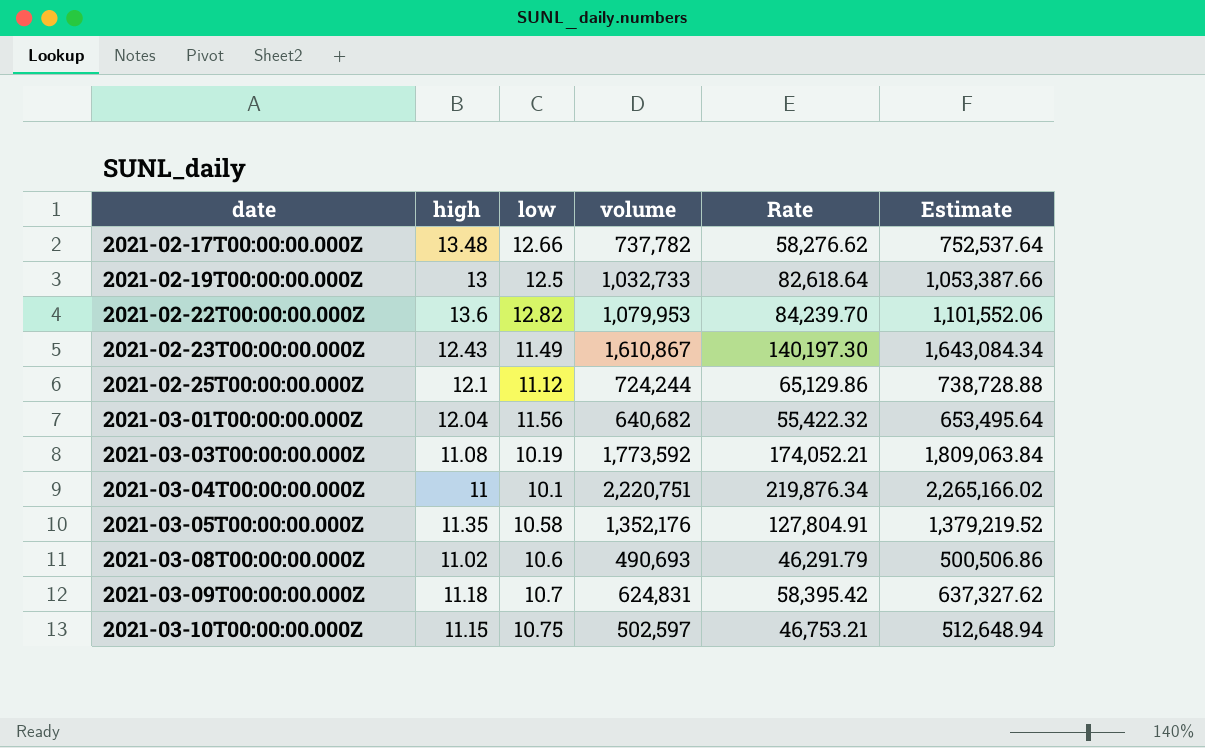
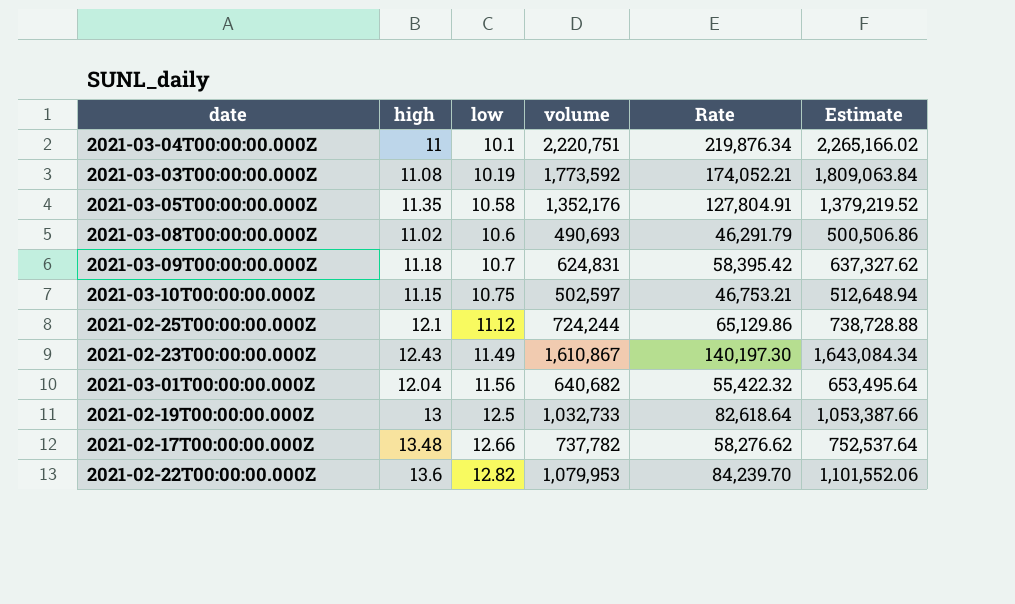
row order: date ascending -> low ascending

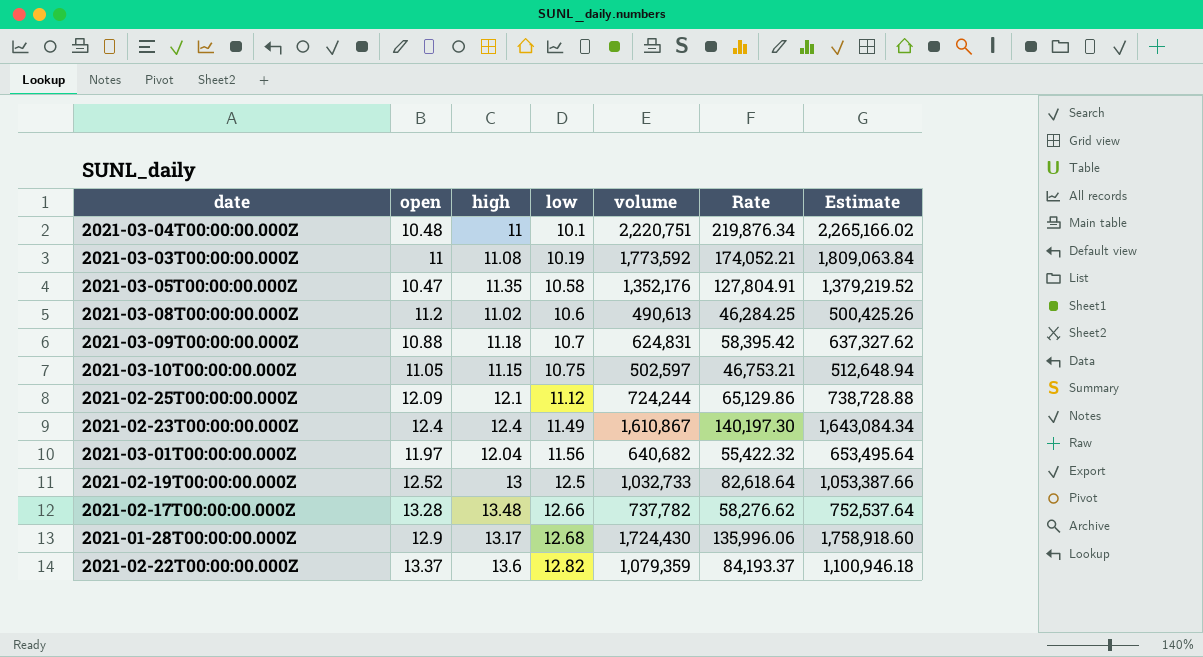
column open | position: none -> 2
2021-03-08T00:00:00.000Z | volume: 490,693 -> 490,613
2021-03-08T00:00:00.000Z | Rate: 46,291.79 -> 46,284.25
2021-03-08T00:00:00.000Z | Estimate: 500,506.86 -> 500,425.26
2021-02-23T00:00:00.000Z | high: 12.43 -> 12.4
row 2021-01-28T00:00:00.000Z: none -> 12.9 | 13.17 | 12.68 | 1,724,430 | 135,996.06 | 1,758,918.60
2021-02-22T00:00:00.000Z | volume: 1,079,953 -> 1,079,359
2021-02-22T00:00:00.000Z | Rate: 84,239.70 -> 84,193.37
2021-02-22T00:00:00.000Z | Estimate: 1,101,552.06 -> 1,100,946.18

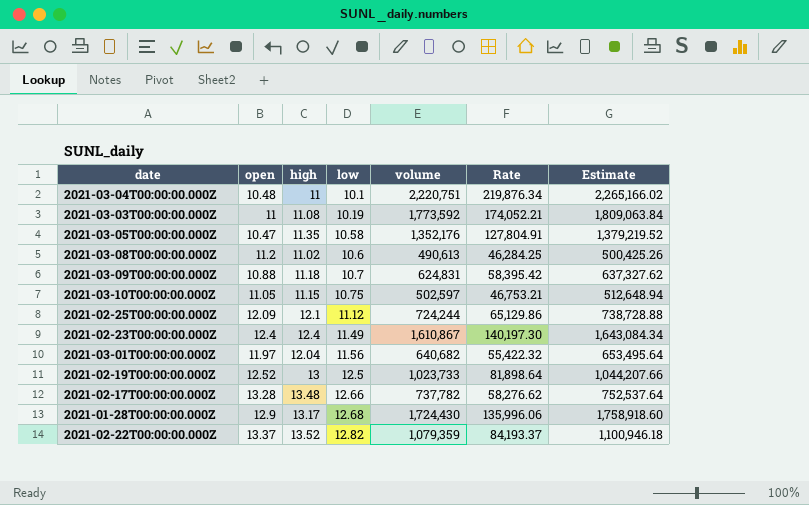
2021-02-19T00:00:00.000Z | volume: 1,032,733 -> 1,023,733
2021-02-19T00:00:00.000Z | Rate: 82,618.64 -> 81,898.64
2021-02-19T00:00:00.000Z | Estimate: 1,053,387.66 -> 1,044,207.66
2021-02-22T00:00:00.000Z | high: 13.6 -> 13.52

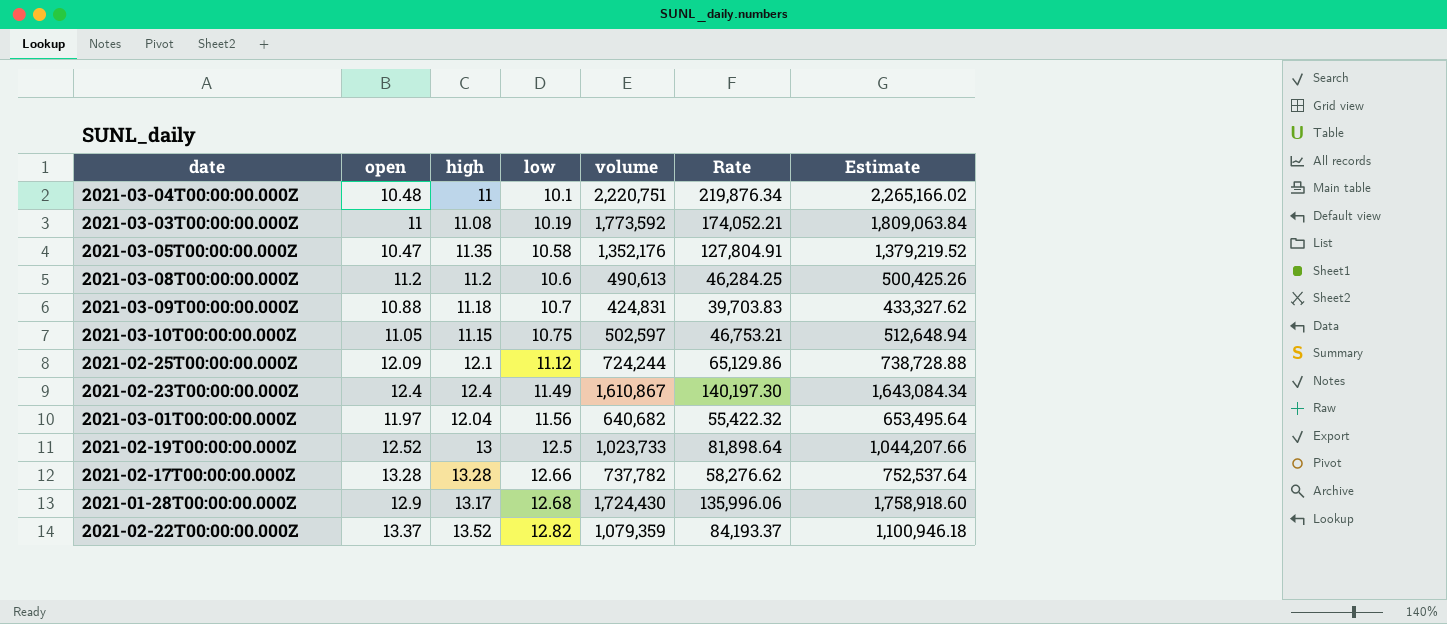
2021-03-08T00:00:00.000Z | high: 11.02 -> 11.2
2021-03-09T00:00:00.000Z | volume: 624,831 -> 424,831
2021-03-09T00:00:00.000Z | Rate: 58,395.42 -> 39,703.83
2021-03-09T00:00:00.000Z | Estimate: 637,327.62 -> 433,327.62
2021-02-17T00:00:00.000Z | high: 13.48 -> 13.28

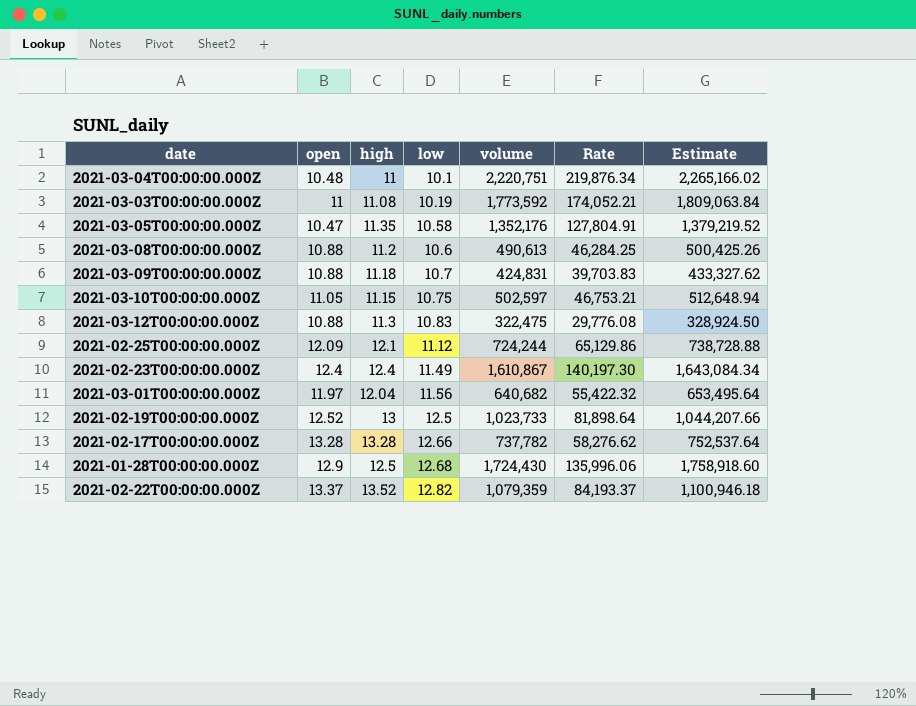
2021-03-08T00:00:00.000Z | open: 11.2 -> 10.88
row 2021-03-12T00:00:00.000Z: none -> 10.88 | 11.3 | 10.83 | 322,475 | 29,776.08 | 328,924.50
2021-01-28T00:00:00.000Z | high: 13.17 -> 12.5

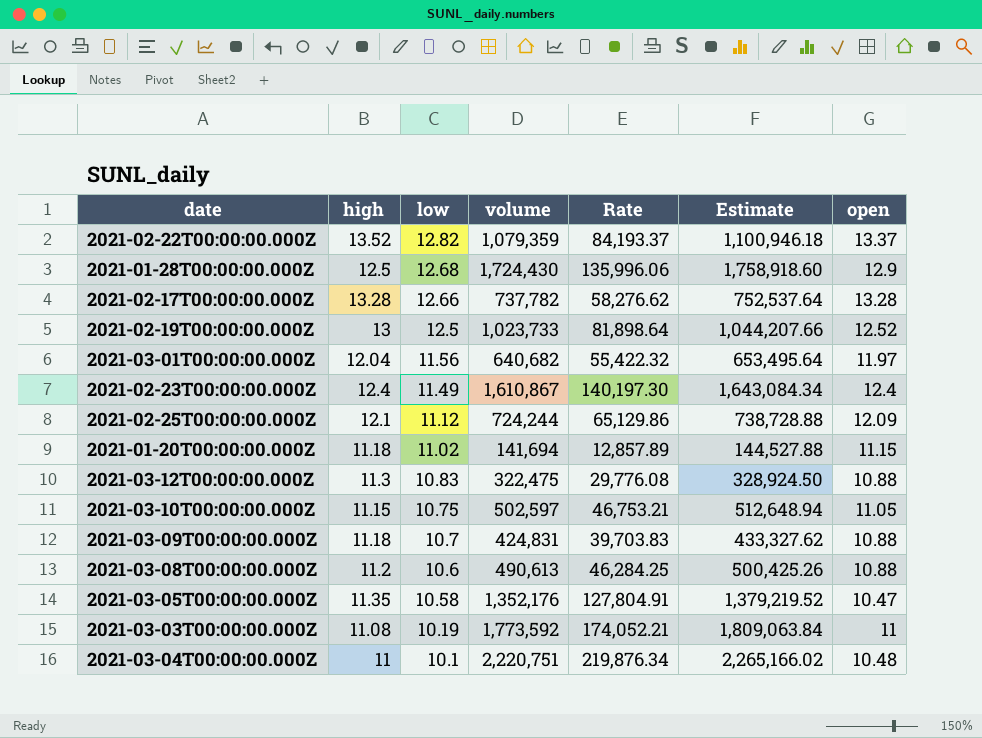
row order: low ascending -> low descending
column open | position: 2 -> 7
row 2021-01-20T00:00:00.000Z: none -> 11.18 | 11.02 | 141,694 | 12,857.89 | 144,527.88 | 11.15

